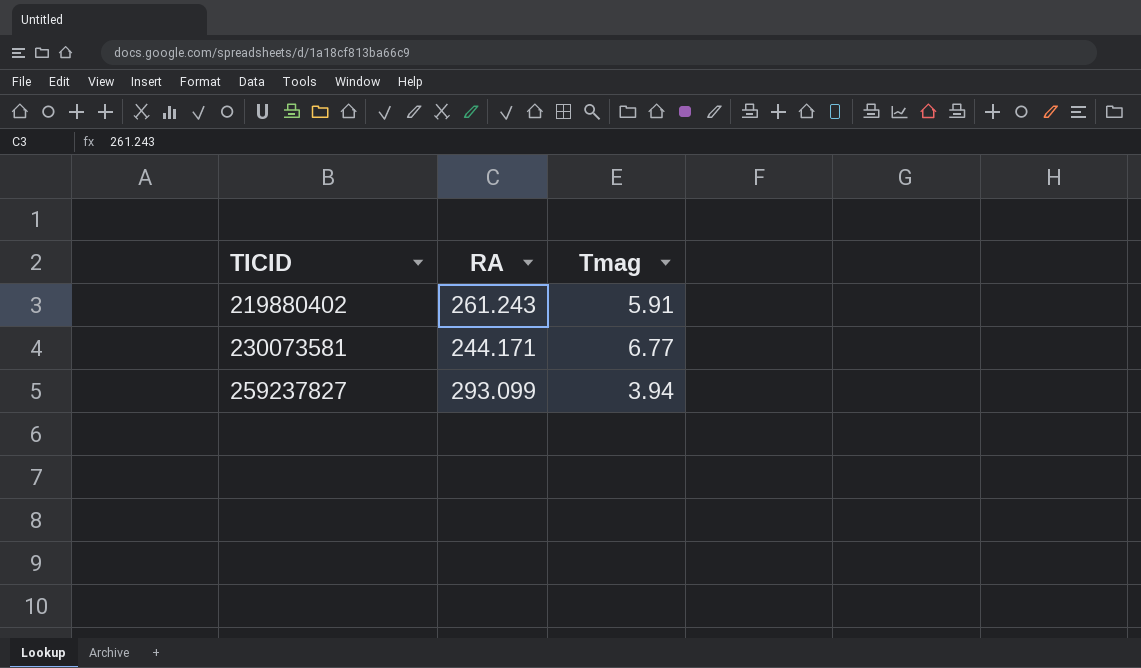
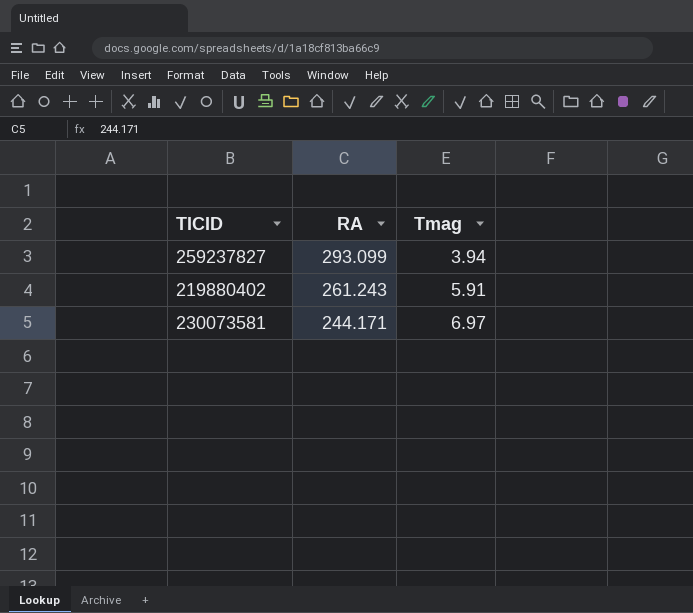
row order: TICID ascending -> RA descending
230073581 | Tmag: 6.77 -> 6.97

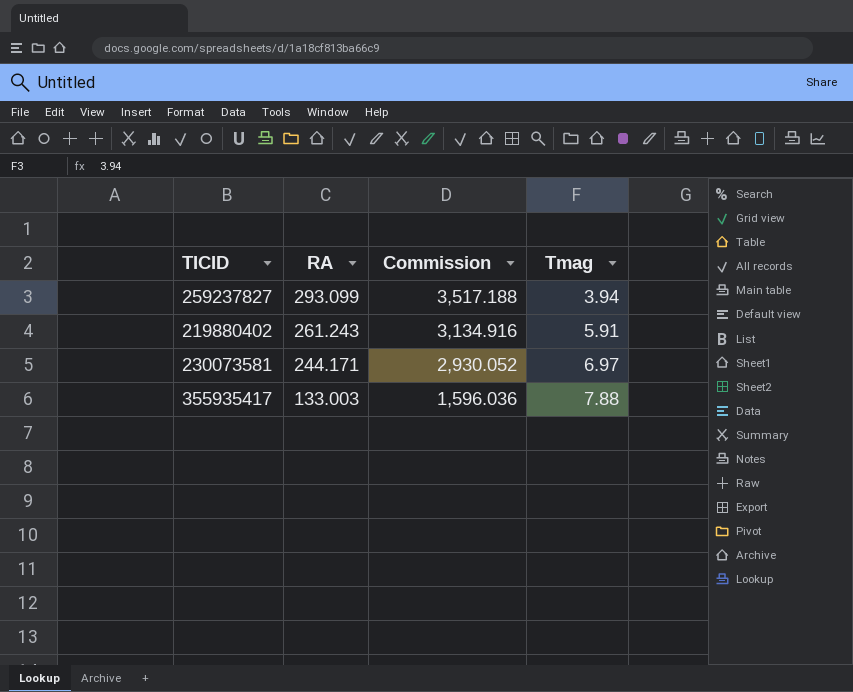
column Commission | formula: none -> [RA] * 12
row 355935417: none -> 133.003 | 1,596.036 | 7.88

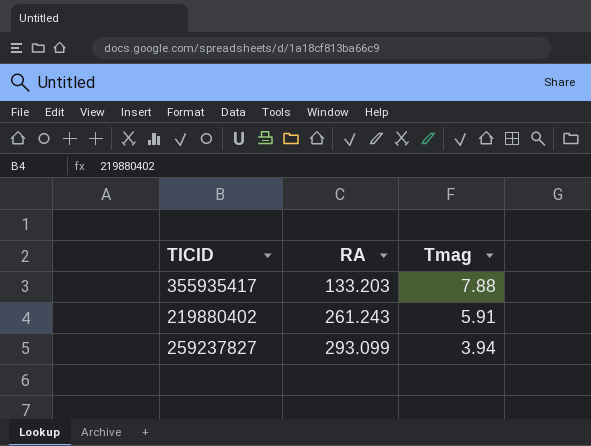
row order: RA descending -> RA ascending
column Commission | formula: [RA] * 12 -> none
row 230073581: 244.171 | 2,930.052 | 6.97 -> none
355935417 | RA: 133.003 -> 133.203

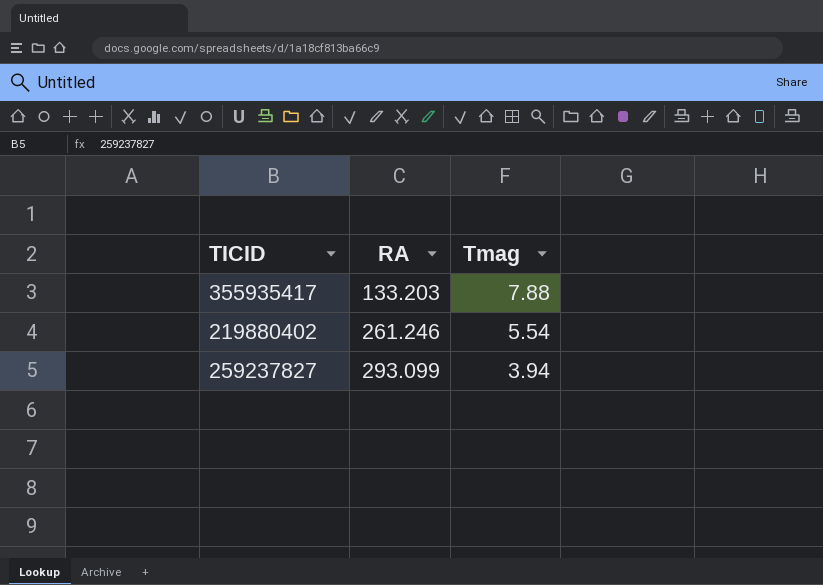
219880402 | RA: 261.243 -> 261.246
219880402 | Tmag: 5.91 -> 5.54

